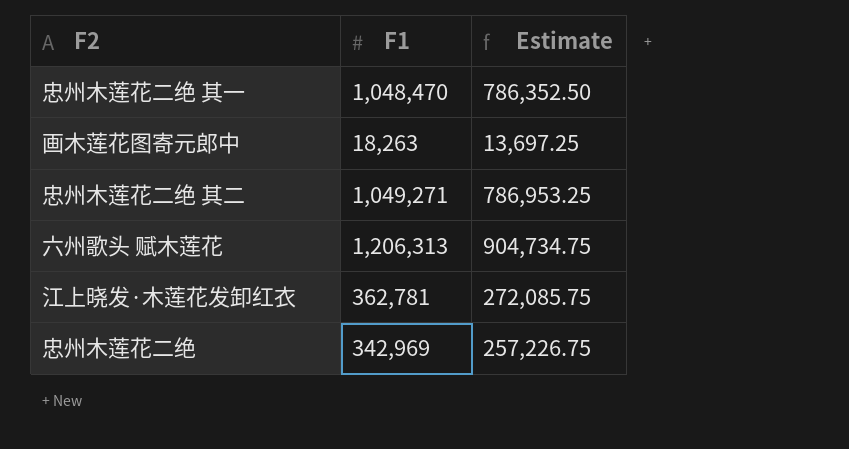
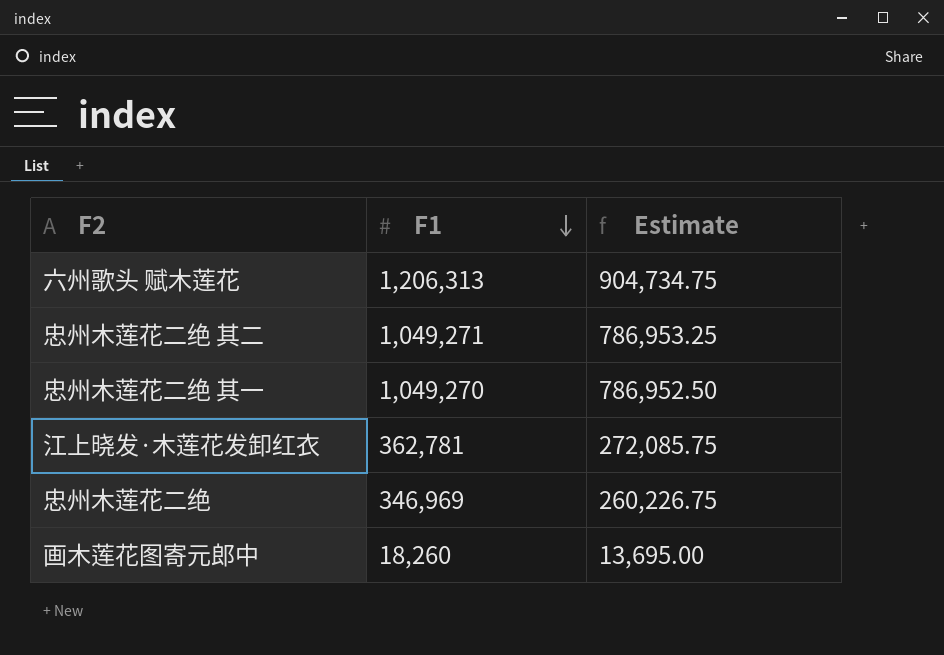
row order: none -> F1 descending
忠州木莲花二绝 其一 | F1: 1,048,470 -> 1,049,270
忠州木莲花二绝 其一 | Estimate: 786,352.50 -> 786,952.50
忠州木莲花二绝 | F1: 342,969 -> 346,969
忠州木莲花二绝 | Estimate: 257,226.75 -> 260,226.75
画木莲花图寄元郎中 | F1: 18,263 -> 18,260
画木莲花图寄元郎中 | Estimate: 13,697.25 -> 13,695.00

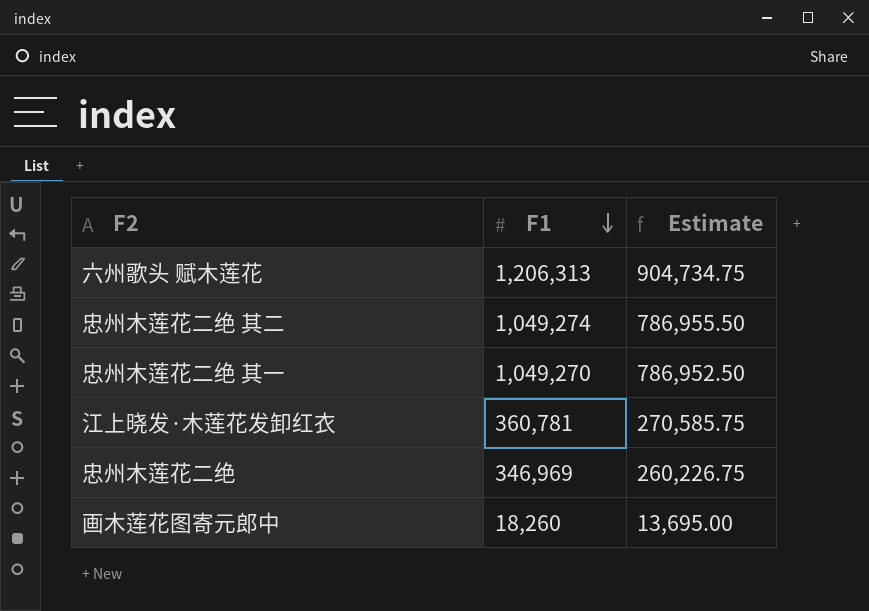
忠州木莲花二绝 其二 | F1: 1,049,271 -> 1,049,274
忠州木莲花二绝 其二 | Estimate: 786,953.25 -> 786,955.50
江上晓发·木莲花发卸红衣 | F1: 362,781 -> 360,781
江上晓发·木莲花发卸红衣 | Estimate: 272,085.75 -> 270,585.75

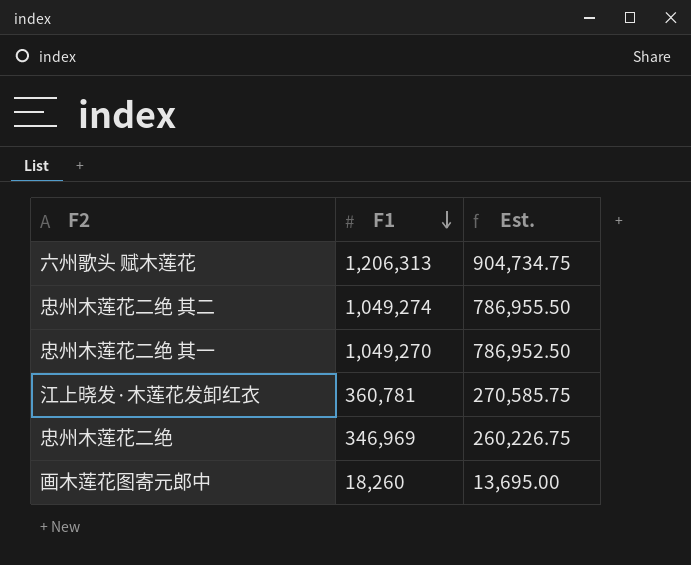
column name: Estimate -> Est.

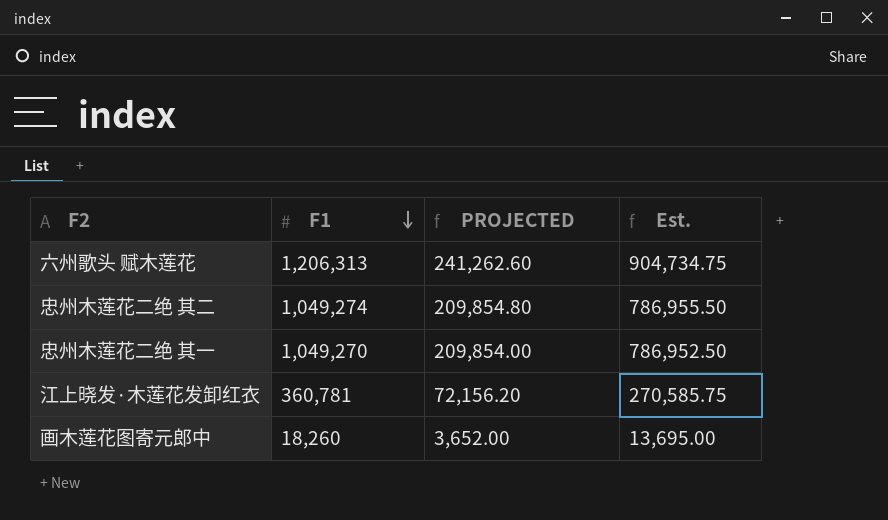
column PROJECTED | formula: none -> [F1] * 0.2
row 忠州木莲花二绝: 346,969 | 260,226.75 -> none

